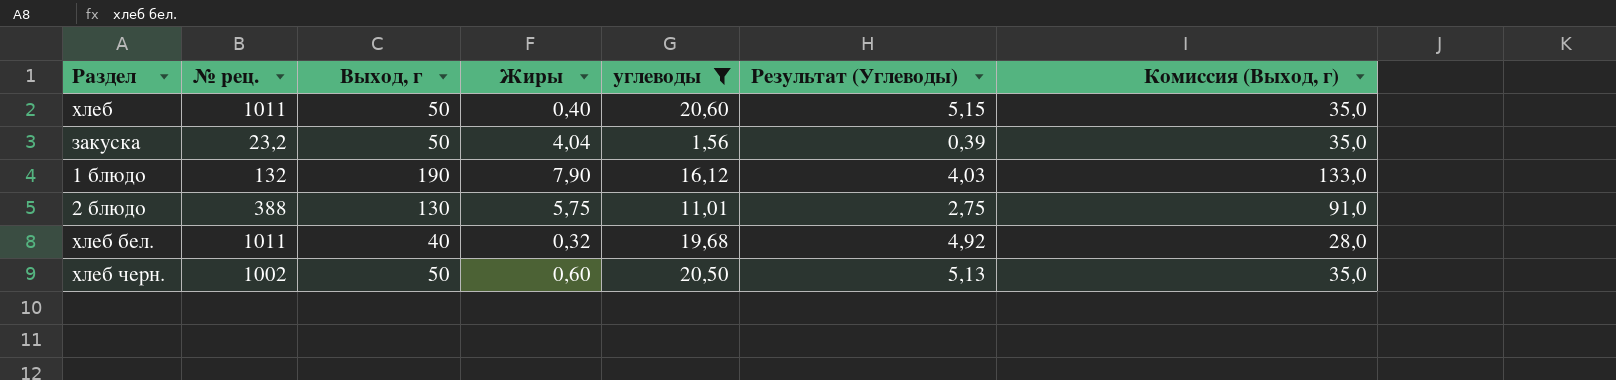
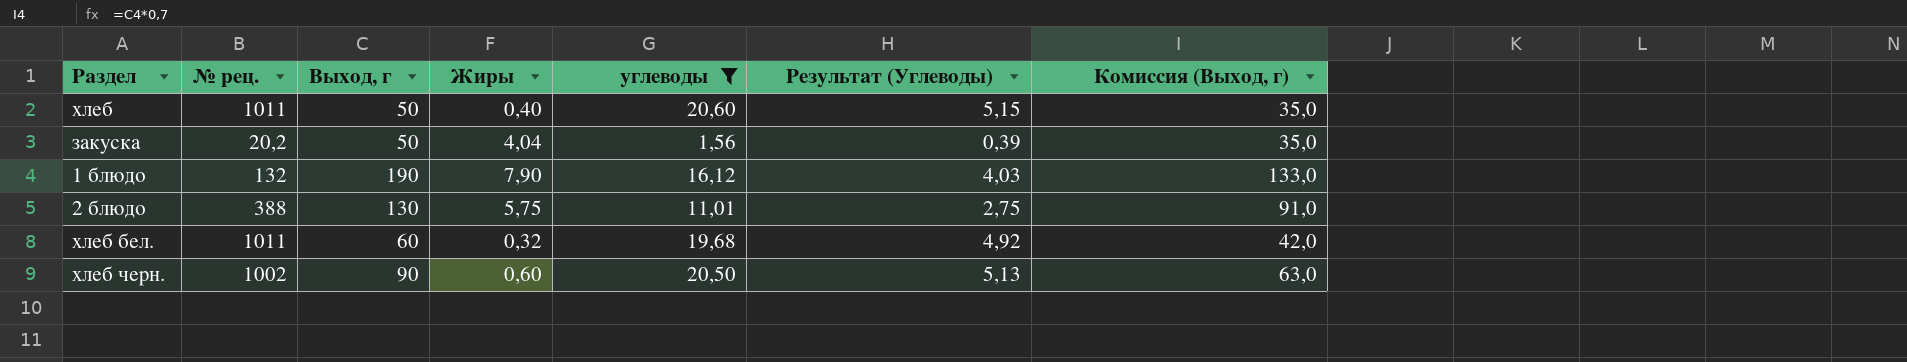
закуска | № рец.: 23,2 -> 20,2
хлеб бел. | Выход, г: 40 -> 60
хлеб бел. | Комиссия (Выход, г): 28,0 -> 42,0
хлеб черн. | Выход, г: 50 -> 90
хлеб черн. | Комиссия (Выход, г): 35,0 -> 63,0

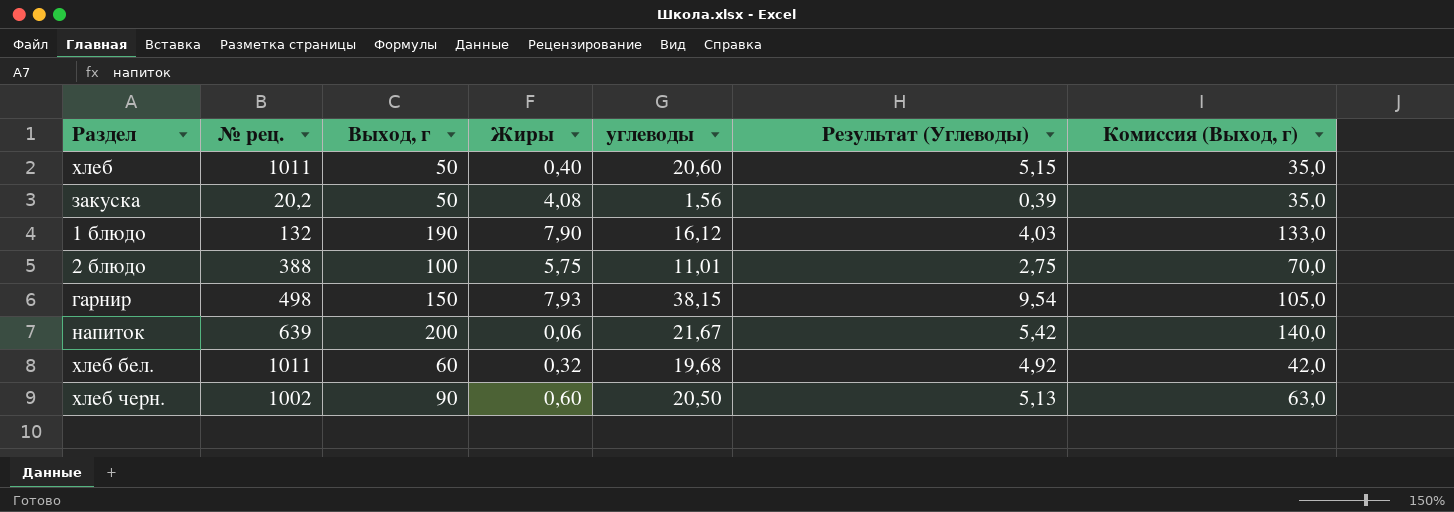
filter: углеводы <= 20,60 -> none
закуска | Жиры: 4,04 -> 4,08
2 блюдо | Выход, г: 130 -> 100
2 блюдо | Комиссия (Выход, г): 91,0 -> 70,0

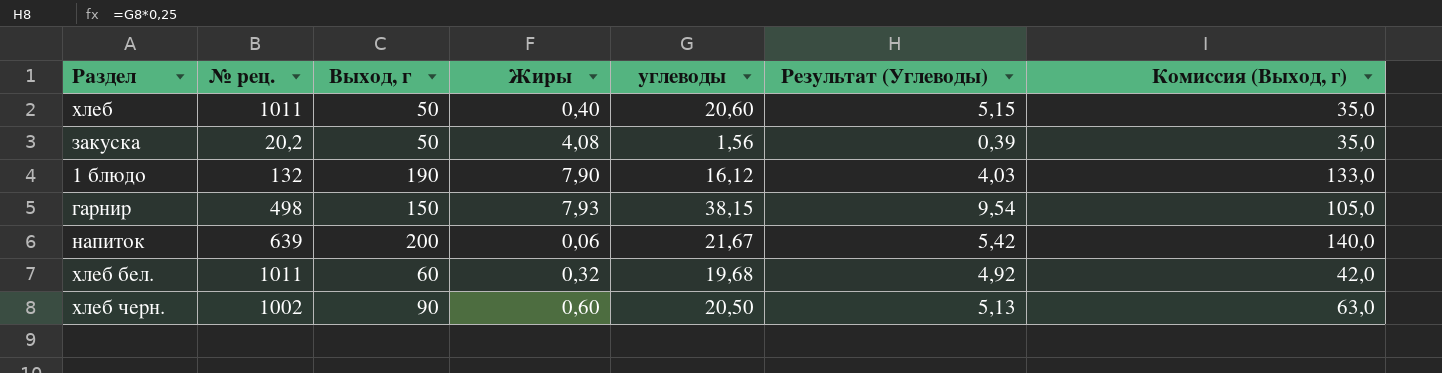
row 2 блюдо: 388 | 100 | 5,75 | 11,01 | 2,75 | 70,0 -> none

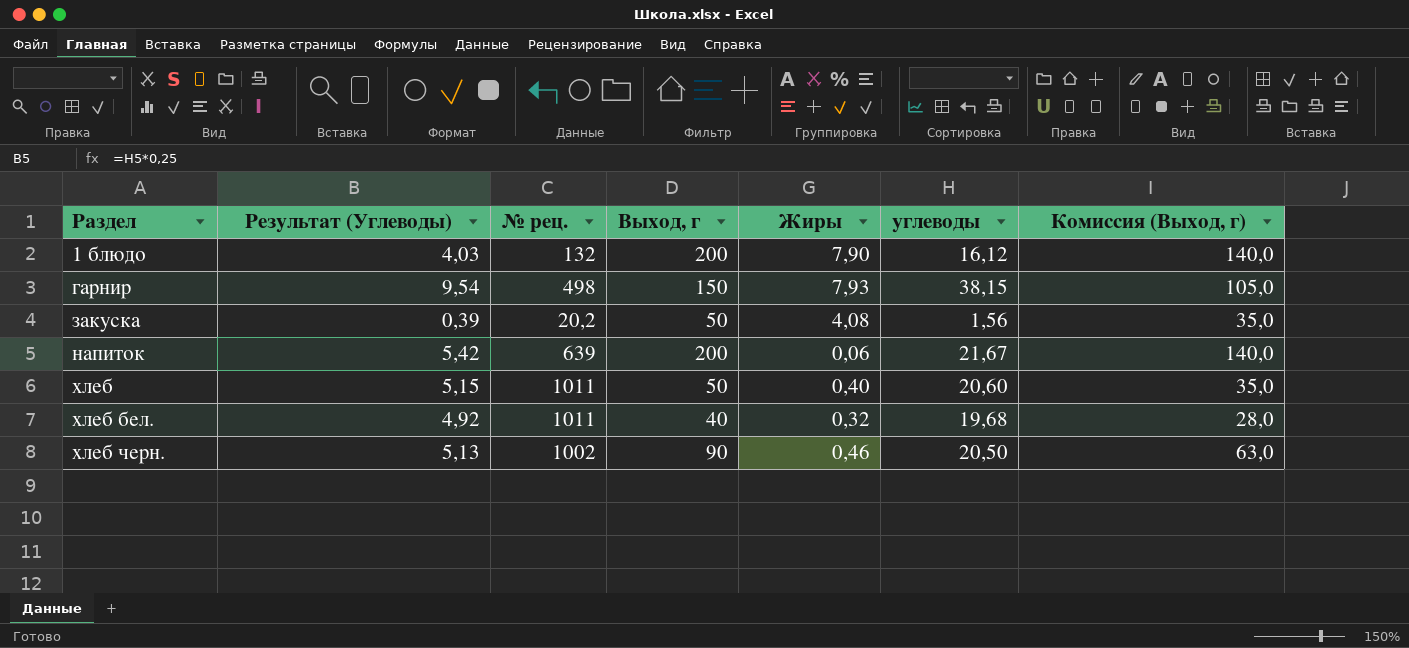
row order: none -> Раздел ascending
column Результат (Углеводы) | position: 6 -> 2
1 блюдо | Выход, г: 190 -> 200
1 блюдо | Комиссия (Выход, г): 133,0 -> 140,0
хлеб бел. | Выход, г: 60 -> 40
хлеб бел. | Комиссия (Выход, г): 42,0 -> 28,0
хлеб черн. | Жиры: 0,60 -> 0,46

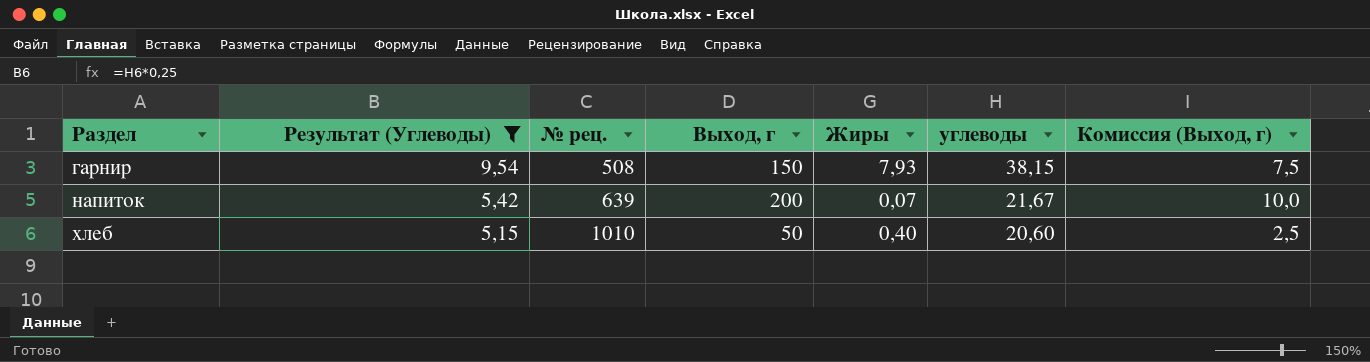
filter: none -> Результат (Углеводы) >= 5,15
column Комиссия (Выход, г) | formula: [Выход, г] * 0,7 -> [Выход, г] * 0,05
гарнир | № рец.: 498 -> 508
напиток | Жиры: 0,06 -> 0,07
хлеб | № рец.: 1011 -> 1010

